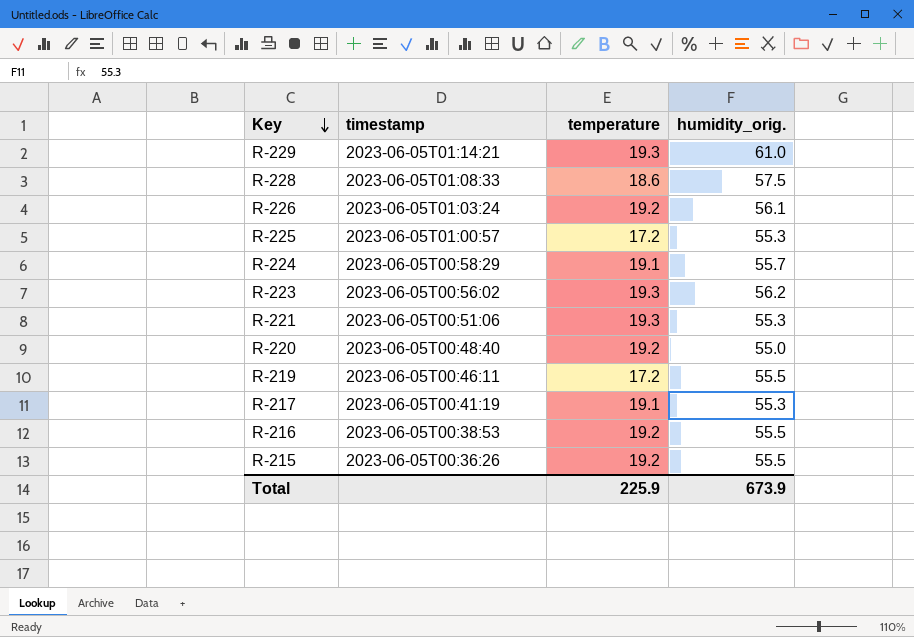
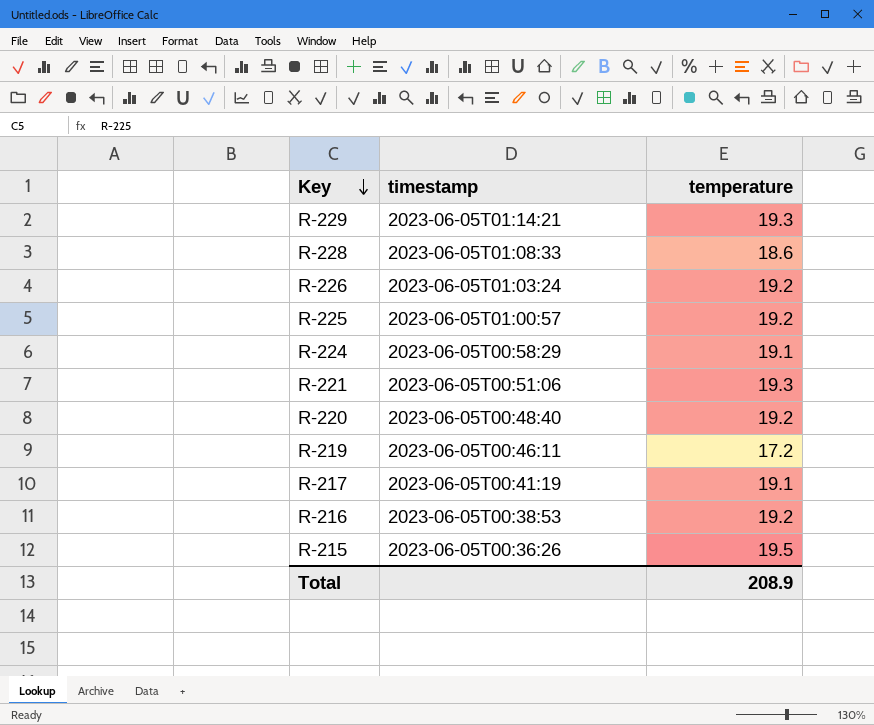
column humidity_orig. | position: 4 -> none
row R-223: 2023-06-05T00:56:02 | 19.3 | 56.2 -> none
R-225 | temperature: 17.2 -> 19.2
R-215 | temperature: 19.2 -> 19.5
Total | temperature: 225.9 -> 208.9

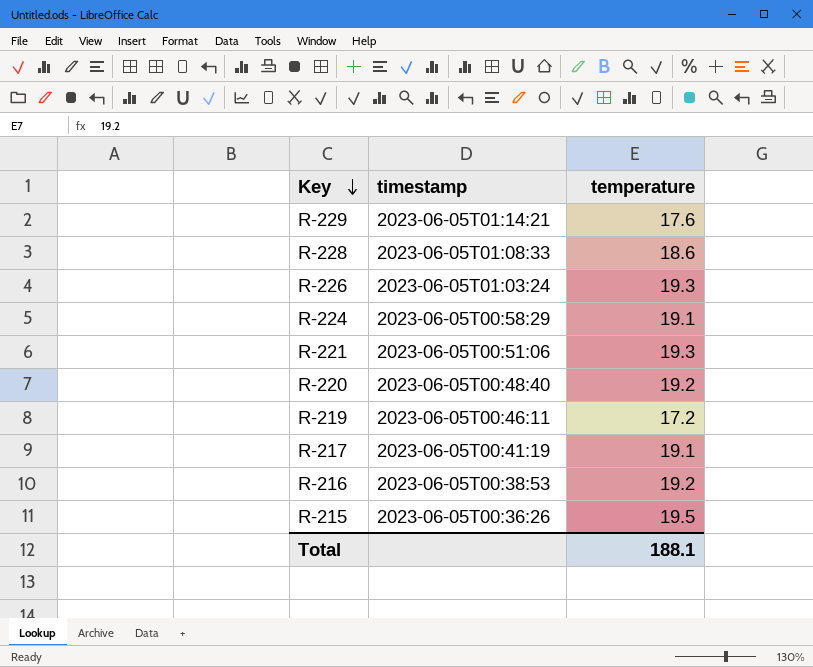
row R-225: 2023-06-05T01:00:57 | 19.2 -> none
R-229 | temperature: 19.3 -> 17.6
R-226 | temperature: 19.2 -> 19.3
Total | temperature: 208.9 -> 188.1

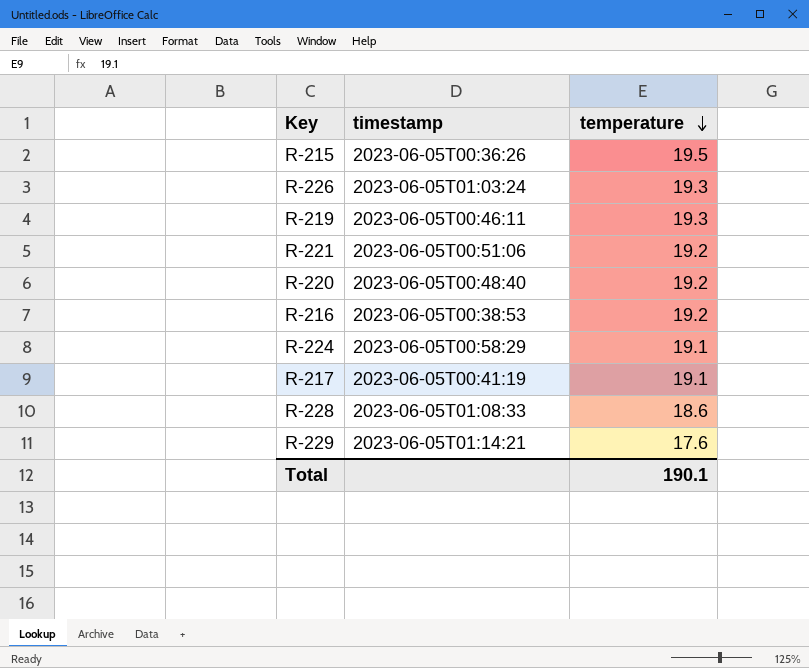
row order: Key descending -> temperature descending
R-219 | temperature: 17.2 -> 19.3
R-221 | temperature: 19.3 -> 19.2
Total | temperature: 188.1 -> 190.1

